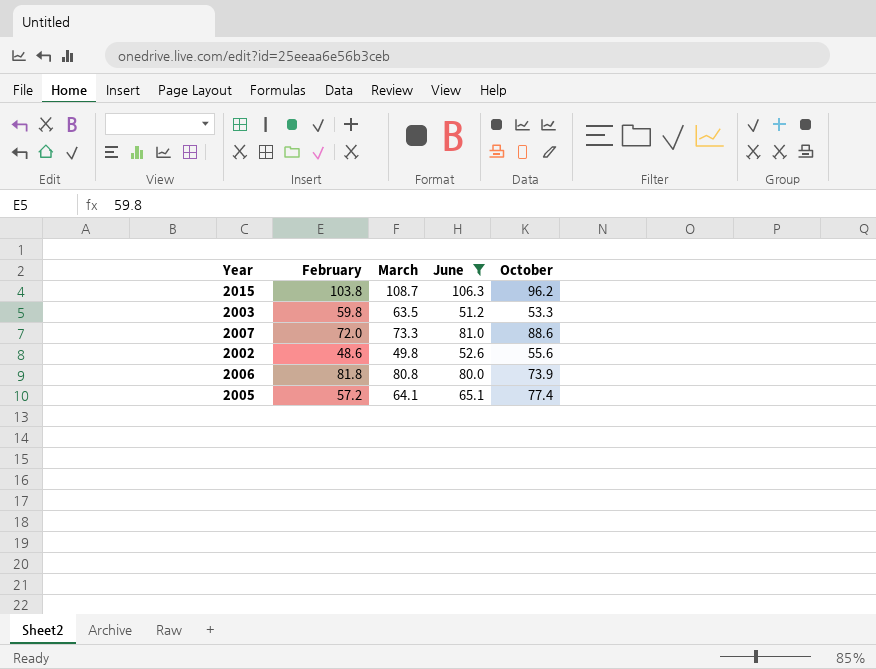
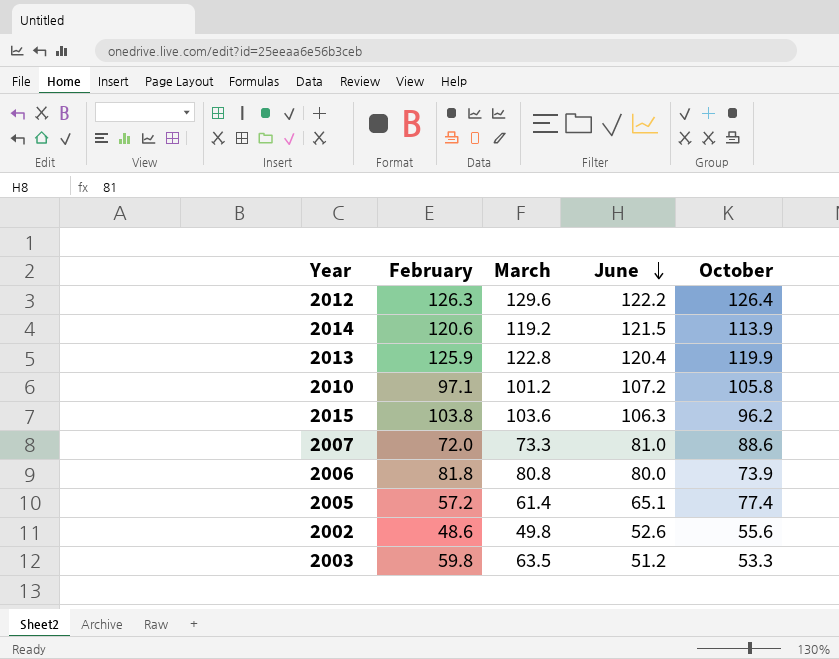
filter: June <= 106.3 -> none
row order: none -> June descending
2015 | March: 108.7 -> 103.6
2005 | March: 64.1 -> 61.4

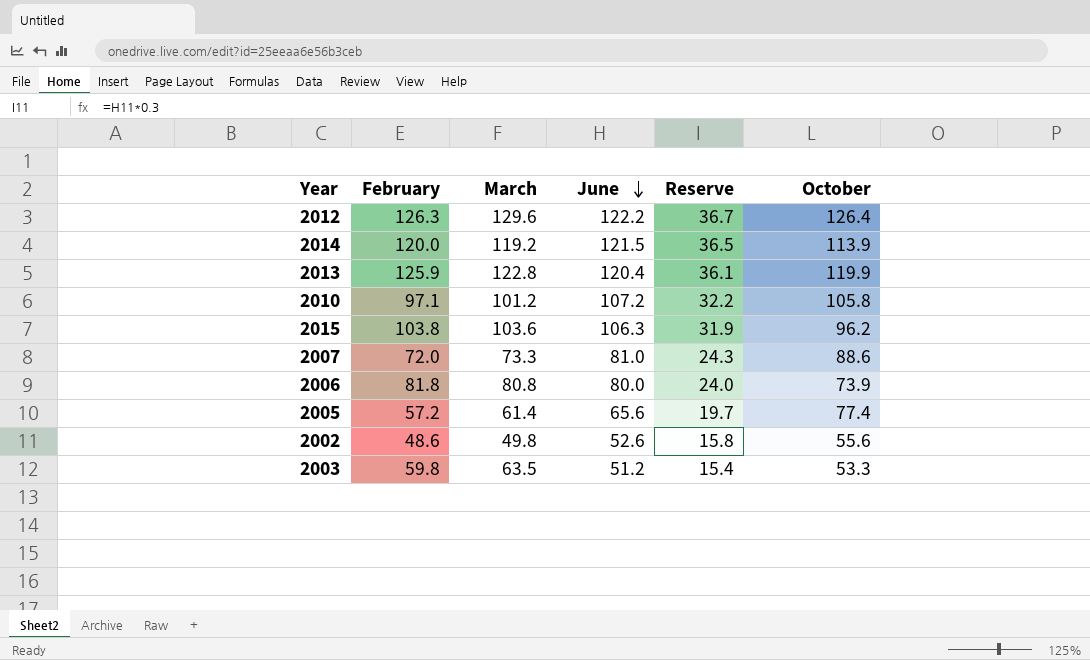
column Reserve | formula: none -> [June] * 0.3
2014 | February: 120.6 -> 120.0
2005 | June: 65.1 -> 65.6

